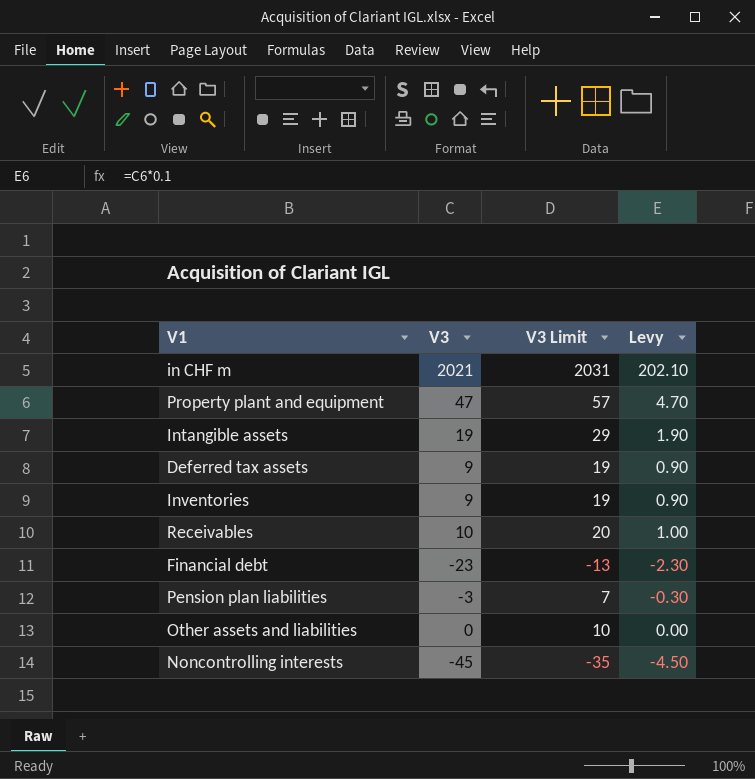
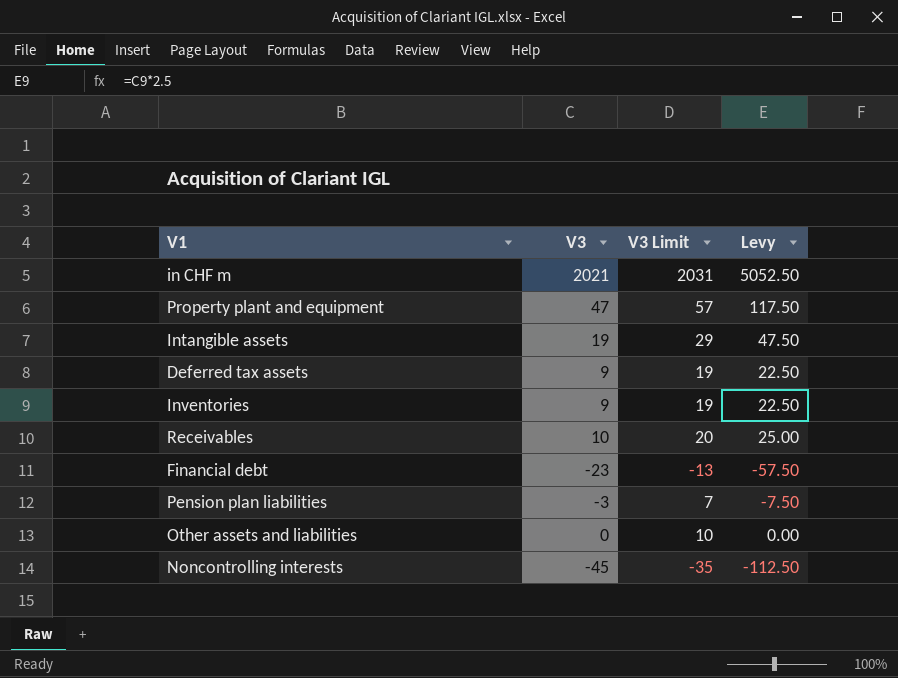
column Levy | formula: [V3] * 0.1 -> [V3] * 2.5

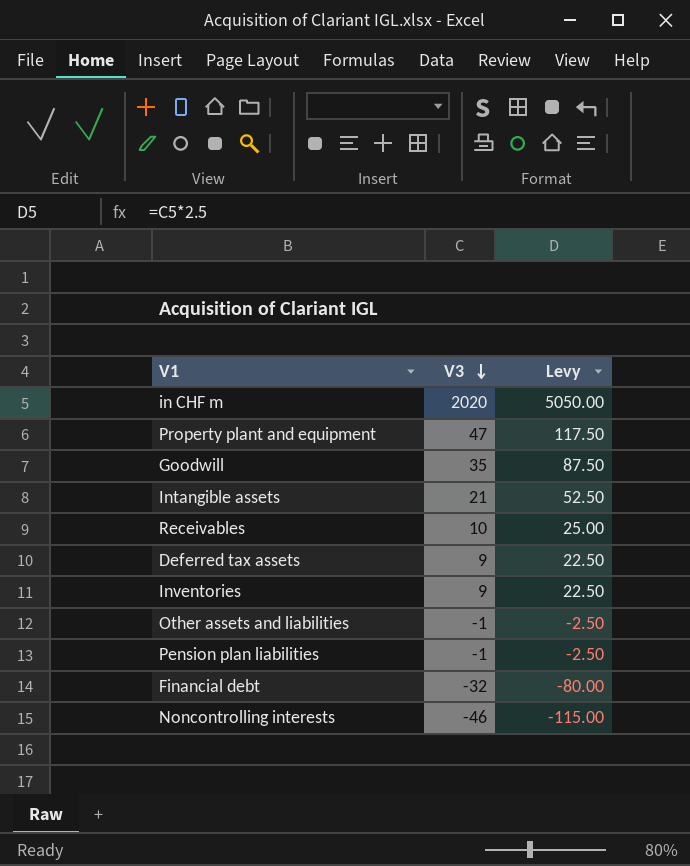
row order: none -> V3 descending
column V3 Limit | formula: [V3] + 10 -> none
in CHF m | V3: 2021 -> 2020
in CHF m | Levy: 5052.50 -> 5050.00
row Goodwill: none -> 35 | 87.50
Intangible assets | V3: 19 -> 21
Intangible assets | Levy: 47.50 -> 52.50
Other assets and liabilities | V3: 0 -> -1
Other assets and liabilities | Levy: 0.00 -> -2.50
Pension plan liabilities | V3: -3 -> -1
Pension plan liabilities | Levy: -7.50 -> -2.50
Financial debt | V3: -23 -> -32
Financial debt | Levy: -57.50 -> -80.00
Noncontrolling interests | V3: -45 -> -46
Noncontrolling interests | Levy: -112.50 -> -115.00

